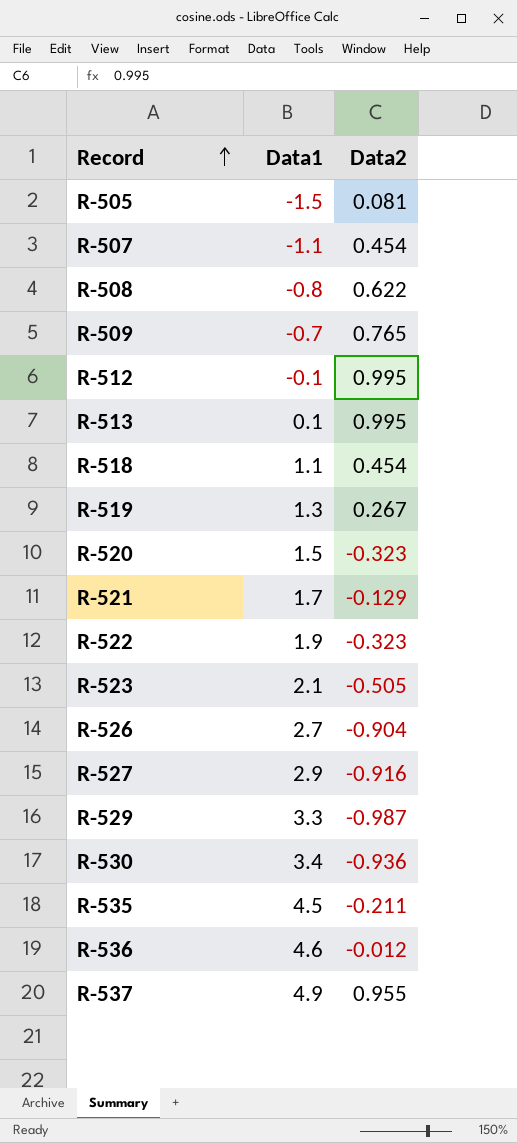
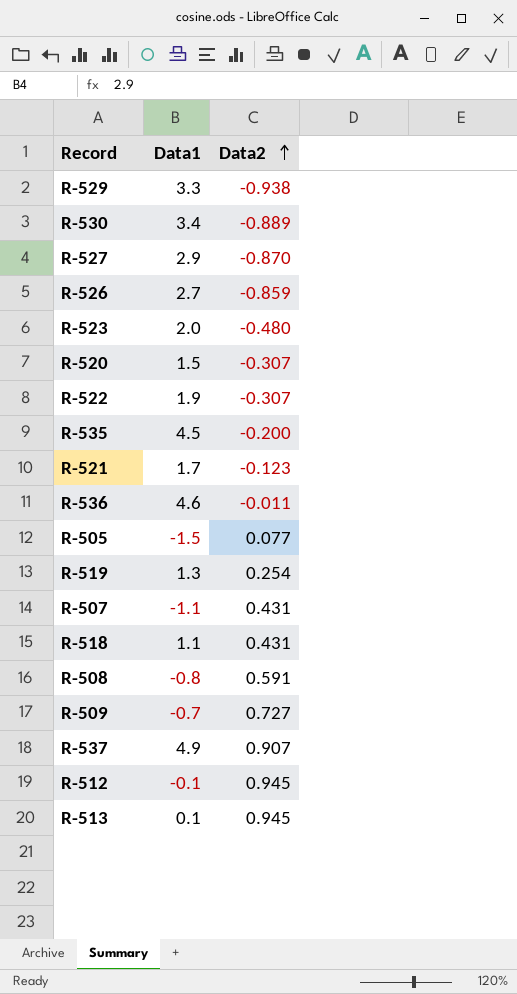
row order: Record ascending -> Data2 ascending
R-529 | Data2: -0.987 -> -0.938
R-530 | Data2: -0.936 -> -0.889
R-527 | Data2: -0.916 -> -0.870
R-526 | Data2: -0.904 -> -0.859
R-523 | Data1: 2.1 -> 2.0
R-523 | Data2: -0.505 -> -0.480
R-520 | Data2: -0.323 -> -0.307
R-522 | Data2: -0.323 -> -0.307
R-535 | Data2: -0.211 -> -0.200
R-521 | Data2: -0.129 -> -0.123
R-536 | Data2: -0.012 -> -0.011
R-505 | Data2: 0.081 -> 0.077
R-519 | Data2: 0.267 -> 0.254
R-507 | Data2: 0.454 -> 0.431
R-518 | Data2: 0.454 -> 0.431
R-508 | Data2: 0.622 -> 0.591
R-509 | Data2: 0.765 -> 0.727
R-537 | Data2: 0.955 -> 0.907
R-512 | Data2: 0.995 -> 0.945
R-513 | Data2: 0.995 -> 0.945

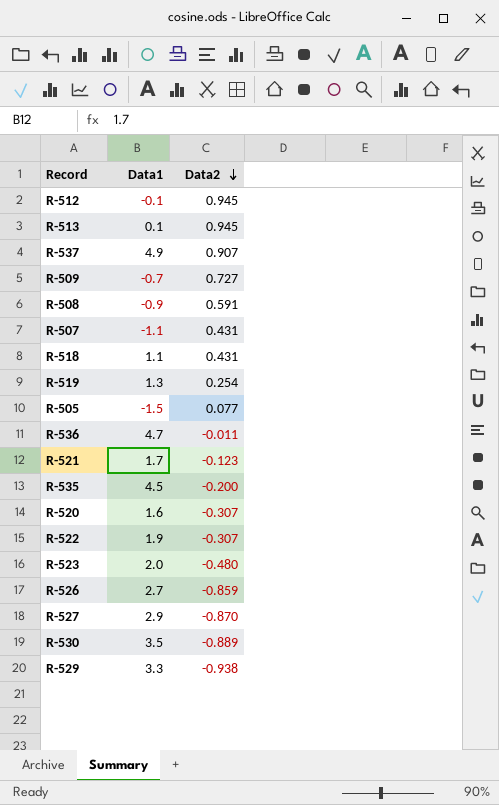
row order: Data2 ascending -> Data2 descending
R-508 | Data1: -0.8 -> -0.9
R-536 | Data1: 4.6 -> 4.7
R-520 | Data1: 1.5 -> 1.6
R-530 | Data1: 3.4 -> 3.5

